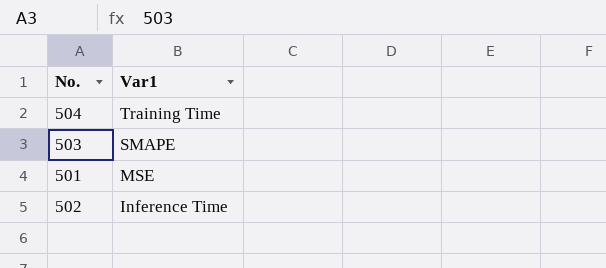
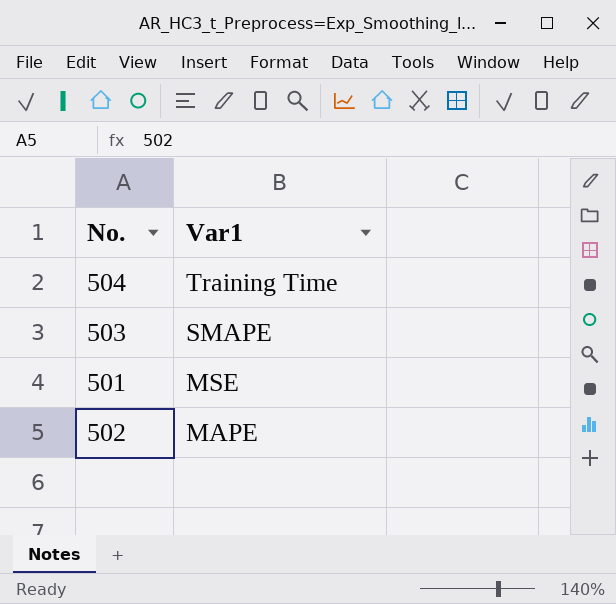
502 | Var1: Inference Time -> MAPE

